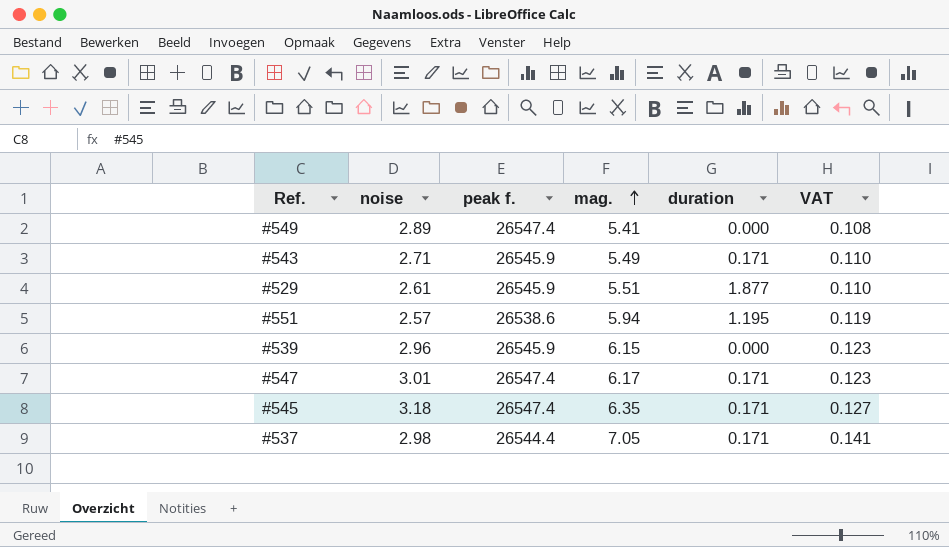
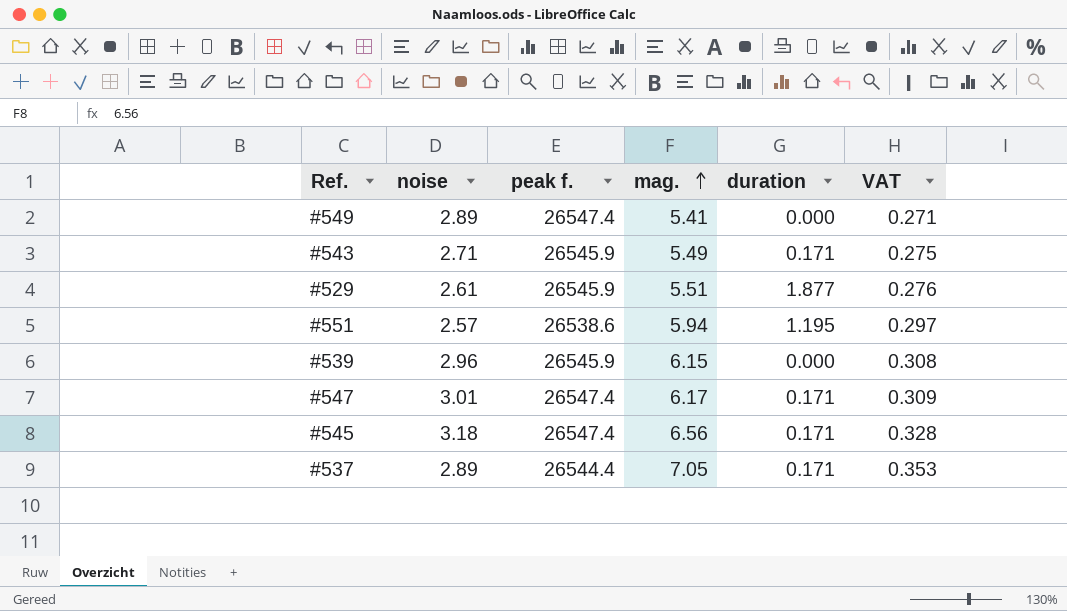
column VAT | formula: [mag.] * 0.02 -> [mag.] * 0.05
#545 | mag.: 6.35 -> 6.56
#537 | noise: 2.98 -> 2.89

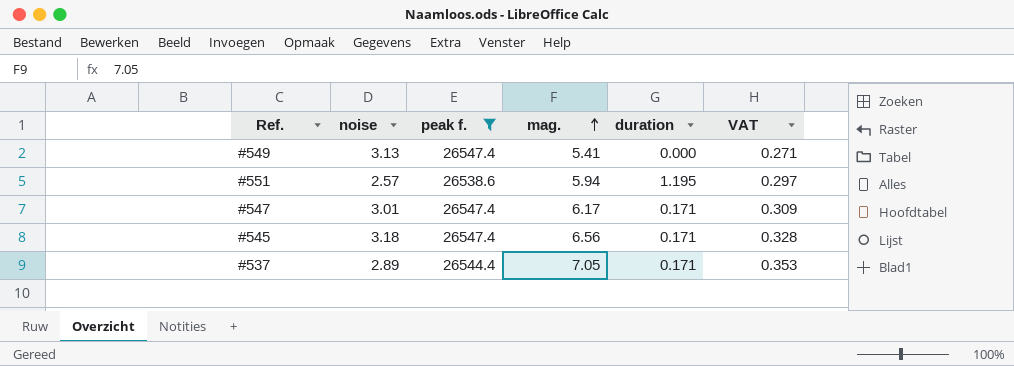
filter: none -> peak f. != 26545.9
#549 | noise: 2.89 -> 3.13

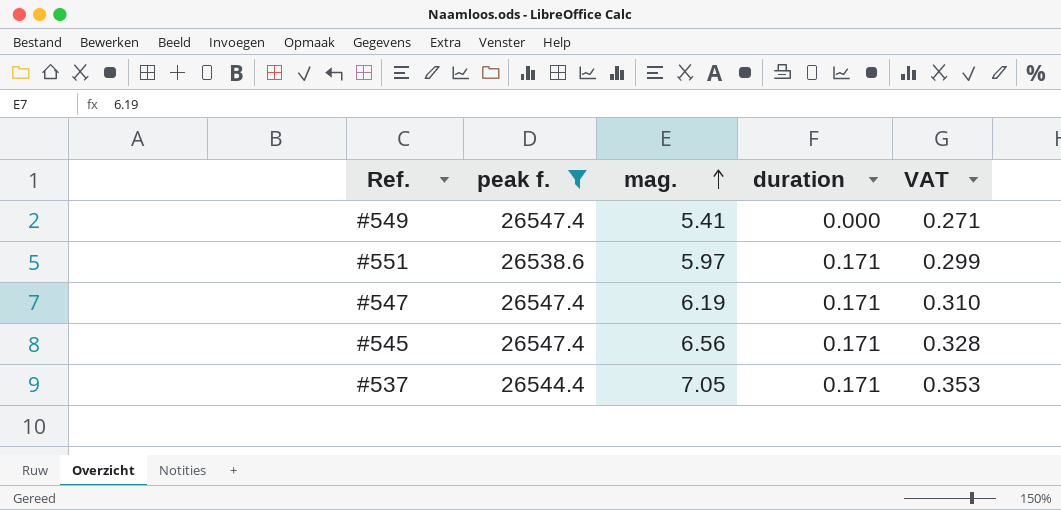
column noise | position: 2 -> none
#551 | mag.: 5.94 -> 5.97
#551 | duration: 1.195 -> 0.171
#551 | VAT: 0.297 -> 0.299
#547 | mag.: 6.17 -> 6.19
#547 | VAT: 0.309 -> 0.310

